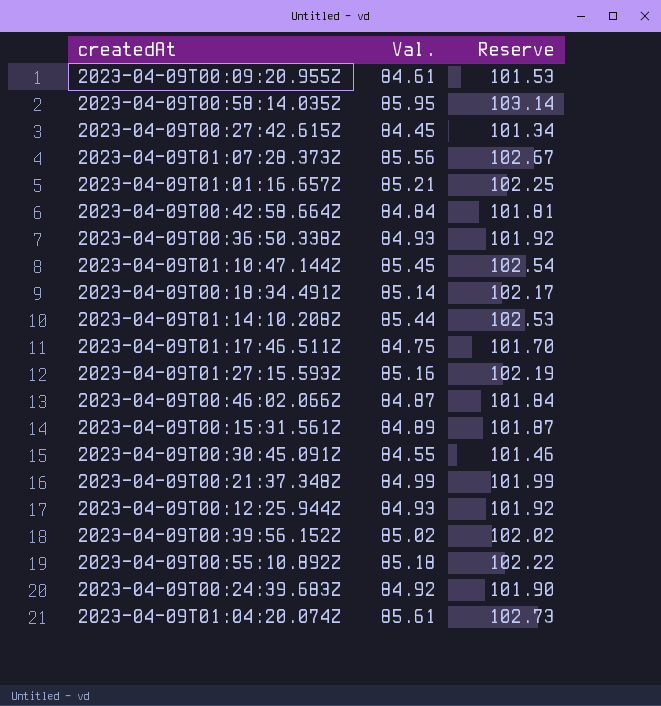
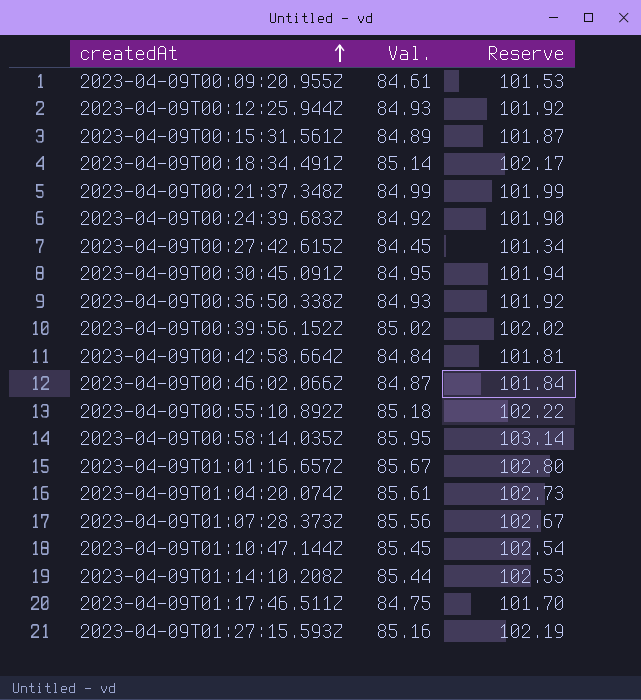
row order: none -> createdAt ascending
2023-04-09T00:30:45.091Z | Val.: 84.55 -> 84.95
2023-04-09T00:30:45.091Z | Reserve: 101.46 -> 101.94
2023-04-09T01:01:16.657Z | Val.: 85.21 -> 85.67
2023-04-09T01:01:16.657Z | Reserve: 102.25 -> 102.80

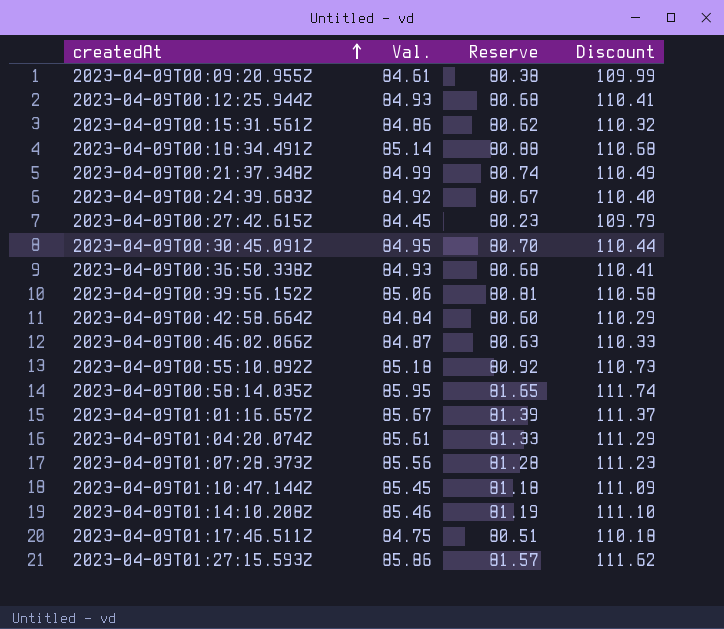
column Reserve | formula: [Val.] * 1.2 -> [Val.] * 0.95
column Discount | formula: none -> [Val.] * 1.3
2023-04-09T00:15:31.561Z | Val.: 84.89 -> 84.86
2023-04-09T00:39:56.152Z | Val.: 85.02 -> 85.06
2023-04-09T01:14:10.208Z | Val.: 85.44 -> 85.46
2023-04-09T01:27:15.593Z | Val.: 85.16 -> 85.86

